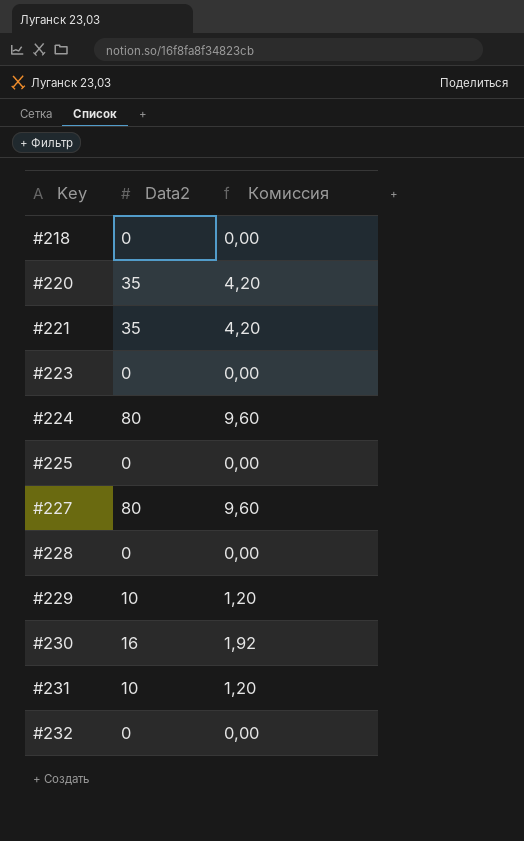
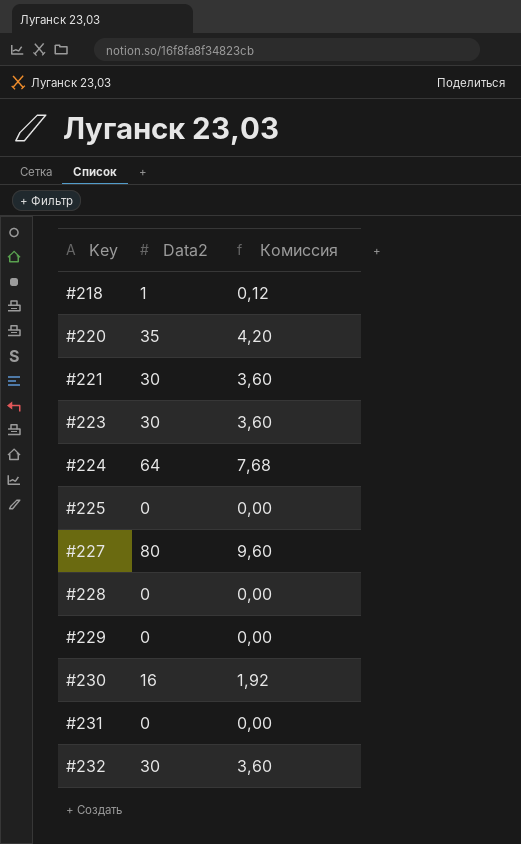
#218 | Data2: 0 -> 1
#218 | Комиссия: 0,00 -> 0,12
#221 | Data2: 35 -> 30
#221 | Комиссия: 4,20 -> 3,60
#223 | Data2: 0 -> 30
#223 | Комиссия: 0,00 -> 3,60
#224 | Data2: 80 -> 64
#224 | Комиссия: 9,60 -> 7,68
#229 | Data2: 10 -> 0
#229 | Комиссия: 1,20 -> 0,00
#231 | Data2: 10 -> 0
#231 | Комиссия: 1,20 -> 0,00
#232 | Data2: 0 -> 30
#232 | Комиссия: 0,00 -> 3,60

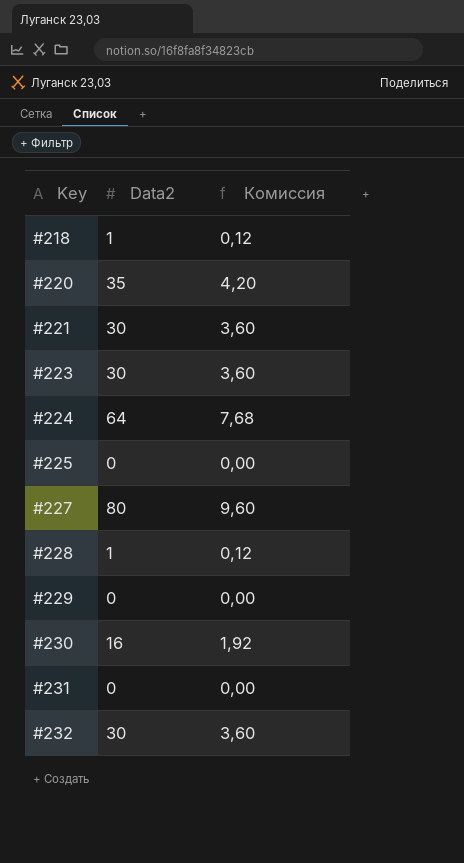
#228 | Data2: 0 -> 1
#228 | Комиссия: 0,00 -> 0,12

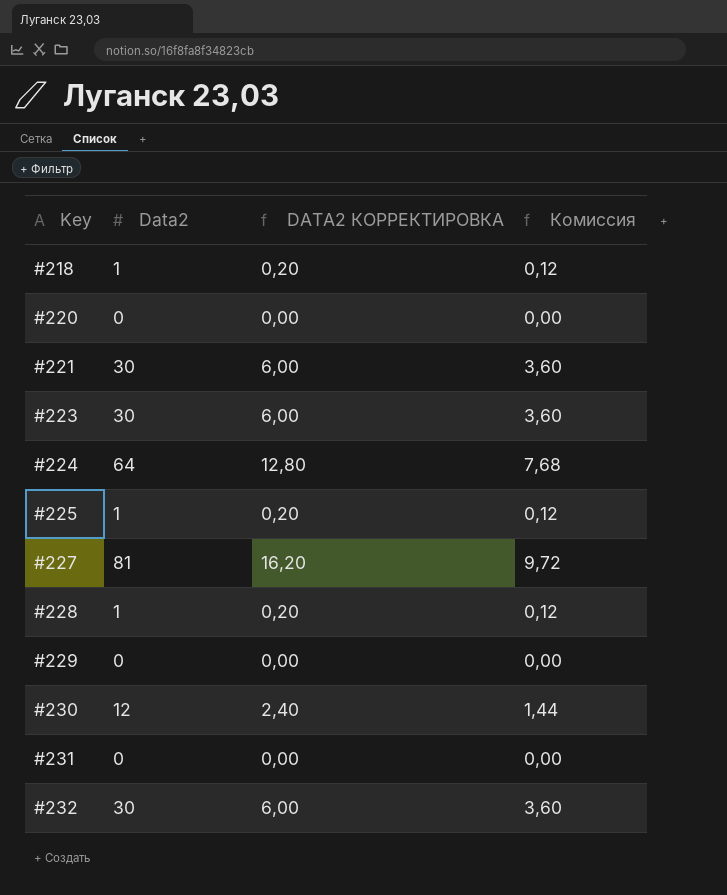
column DATA2 КОРРЕКТИРОВКА | formula: none -> [Data2] * 0,2
#220 | Data2: 35 -> 0
#220 | Комиссия: 4,20 -> 0,00
#225 | Data2: 0 -> 1
#225 | Комиссия: 0,00 -> 0,12
#227 | Data2: 80 -> 81
#227 | Комиссия: 9,60 -> 9,72
#230 | Data2: 16 -> 12
#230 | Комиссия: 1,92 -> 1,44

